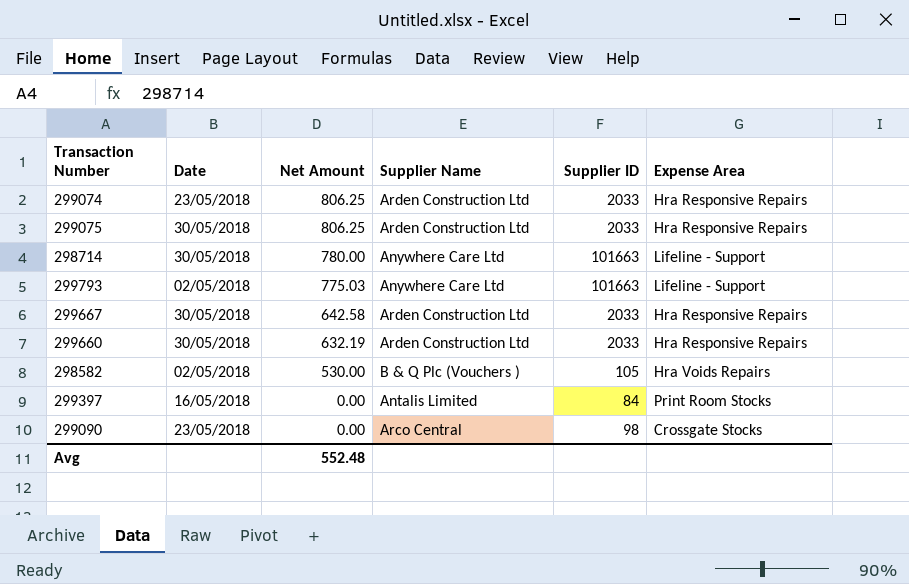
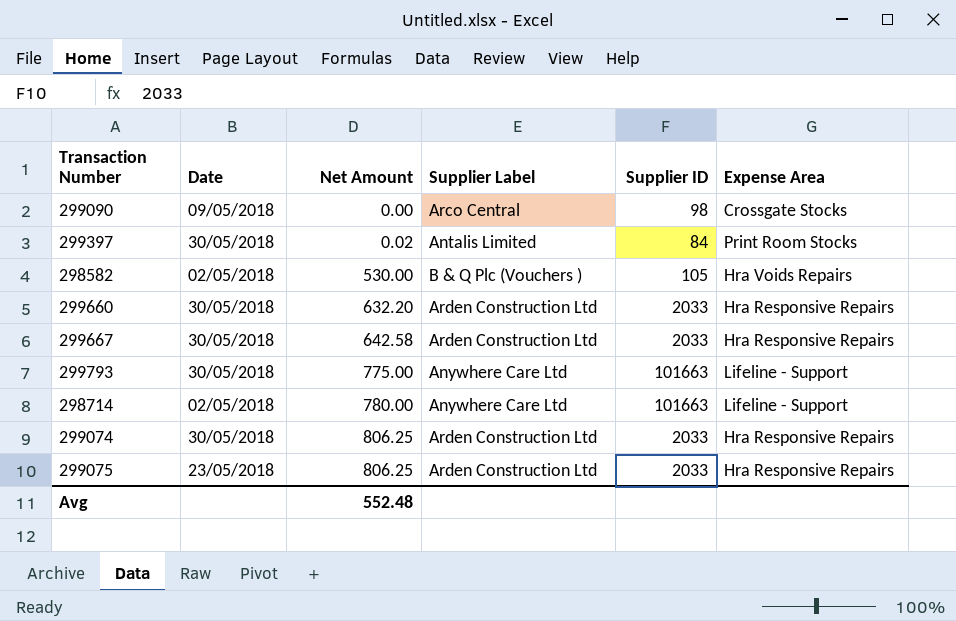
row order: Net Amount descending -> Net Amount ascending
column name: Supplier Name -> Supplier Label
299090 | Date: 23/05/2018 -> 09/05/2018
299397 | Date: 16/05/2018 -> 30/05/2018
299397 | Net Amount: 0.00 -> 0.02
299660 | Net Amount: 632.19 -> 632.20
299793 | Date: 02/05/2018 -> 30/05/2018
299793 | Net Amount: 775.03 -> 775.00
298714 | Date: 30/05/2018 -> 02/05/2018
299074 | Date: 23/05/2018 -> 30/05/2018
299075 | Date: 30/05/2018 -> 23/05/2018

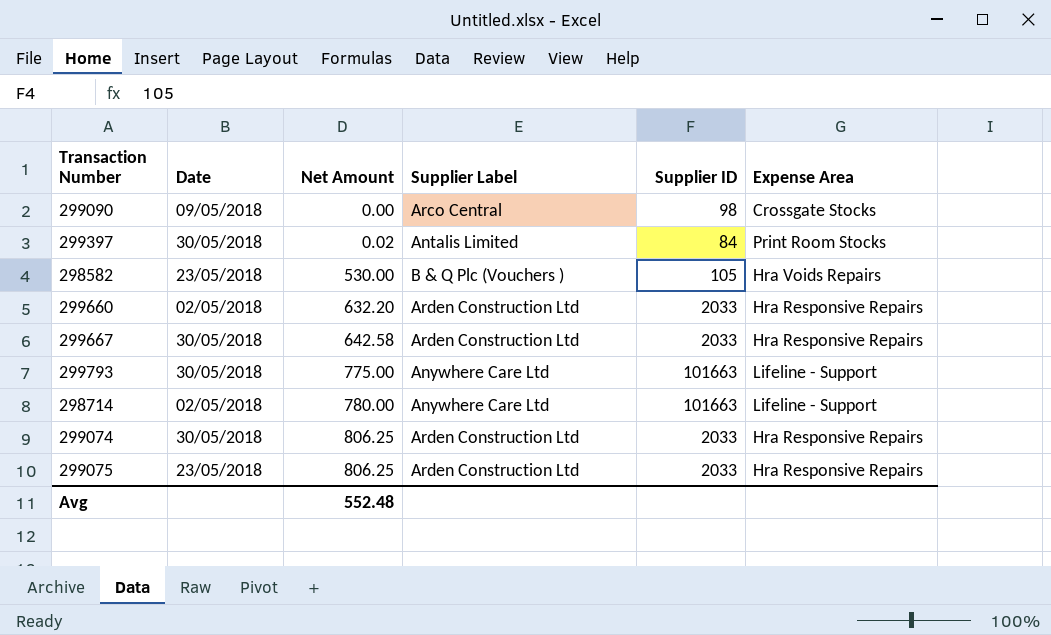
298582 | Date: 02/05/2018 -> 23/05/2018
299660 | Date: 30/05/2018 -> 02/05/2018

